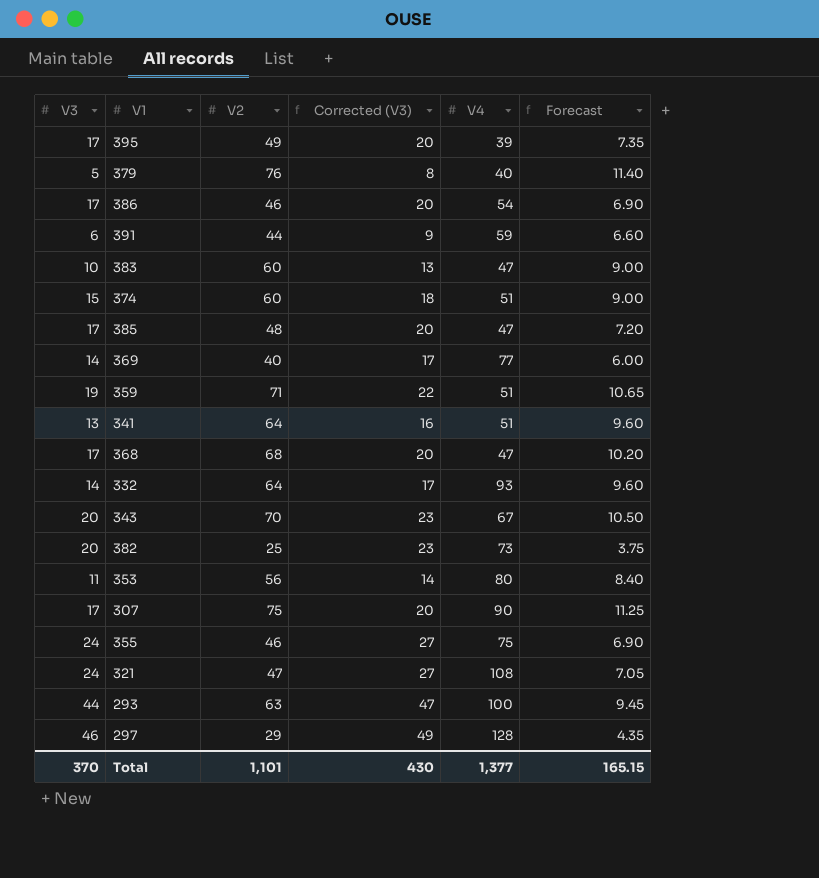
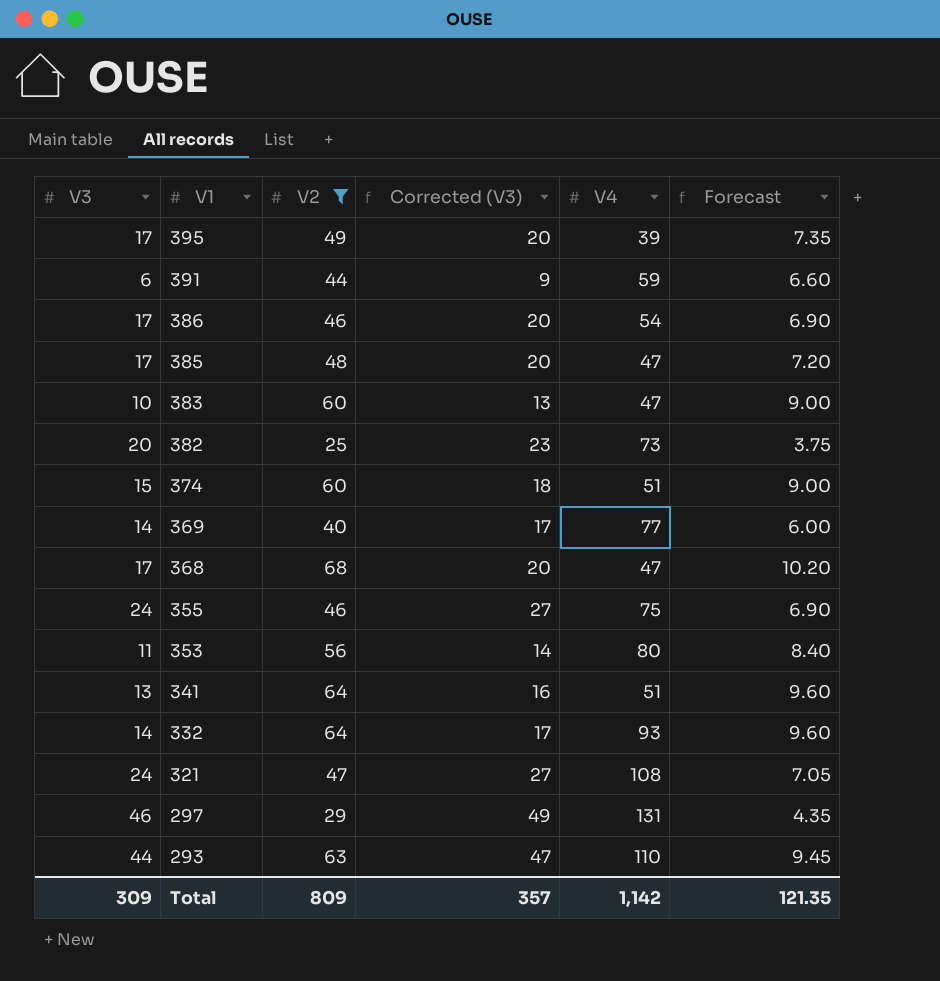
filter: none -> V2 <= 68
row order: none -> V1 descending
297 | V4: 128 -> 131
293 | V4: 100 -> 110
Total | V3: 370 -> 309
Total | V2: 1,101 -> 809
Total | Corrected (V3): 430 -> 357
Total | V4: 1,377 -> 1,142
Total | Forecast: 165.15 -> 121.35

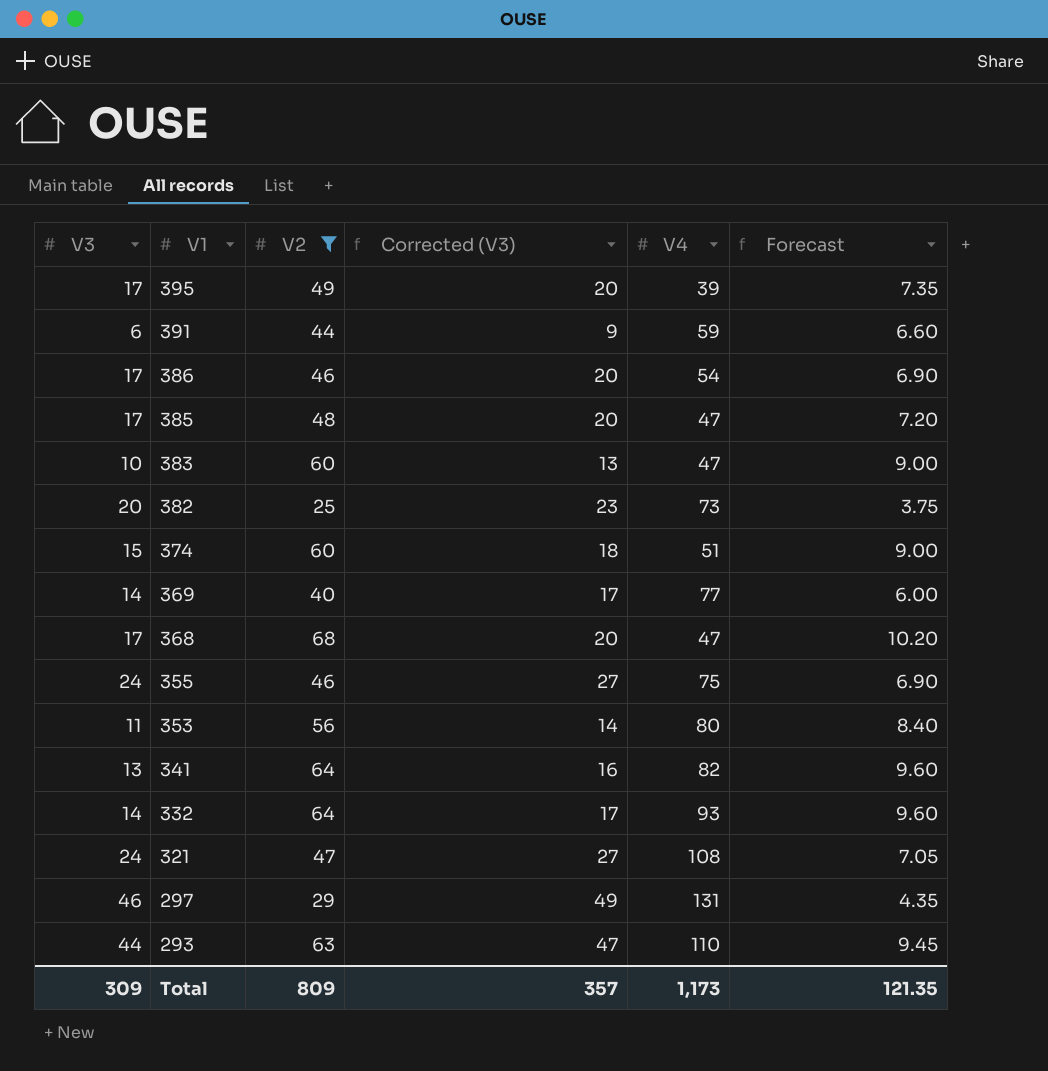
341 | V4: 51 -> 82
Total | V4: 1,142 -> 1,173

